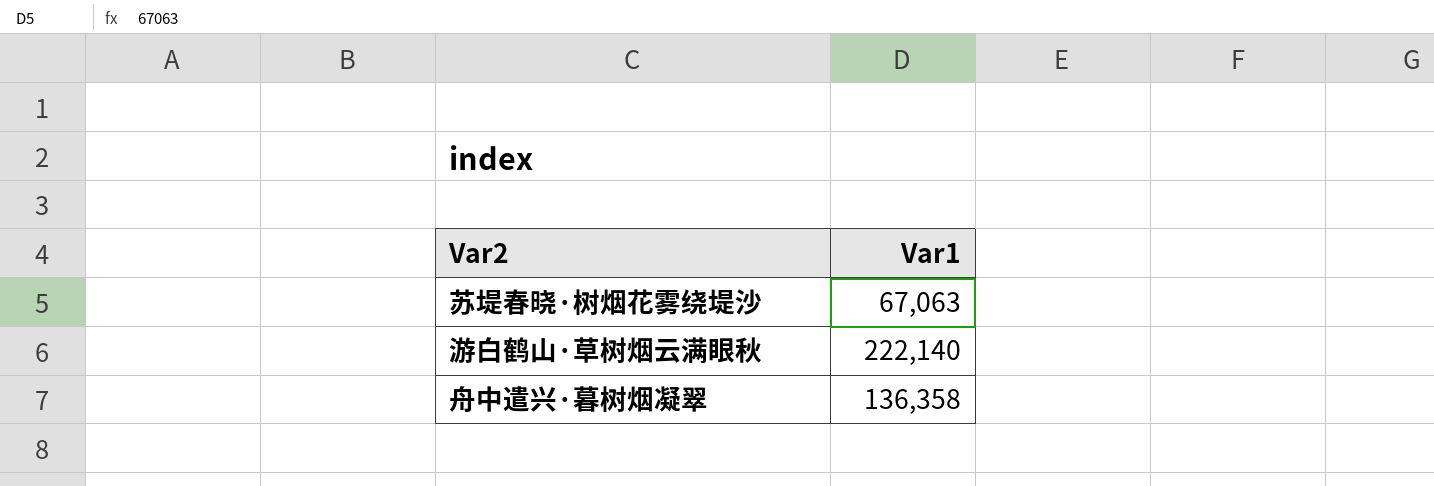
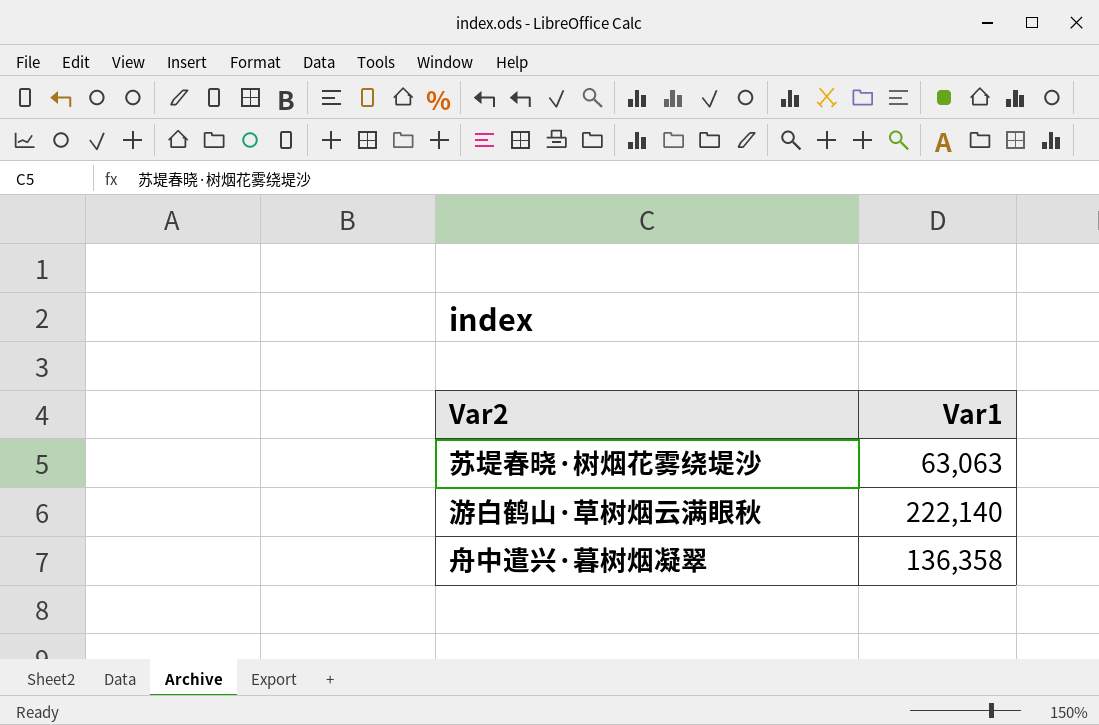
苏堤春晓·树烟花雾绕堤沙 | Var1: 67,063 -> 63,063

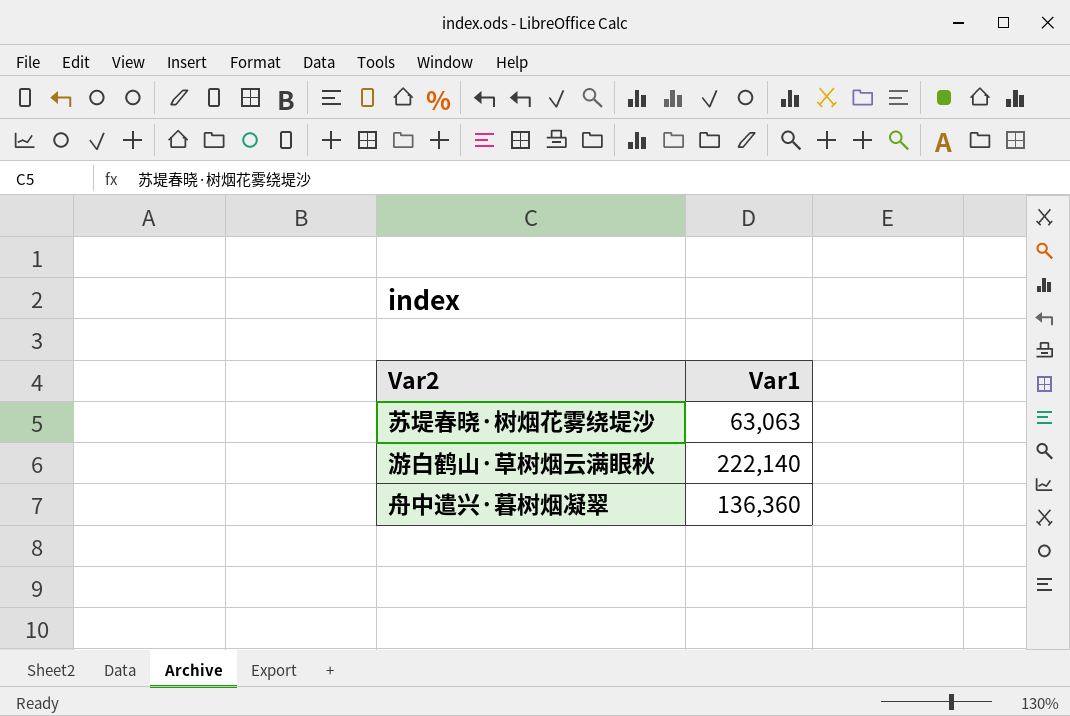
舟中遣兴·暮树烟凝翠 | Var1: 136,358 -> 136,360

